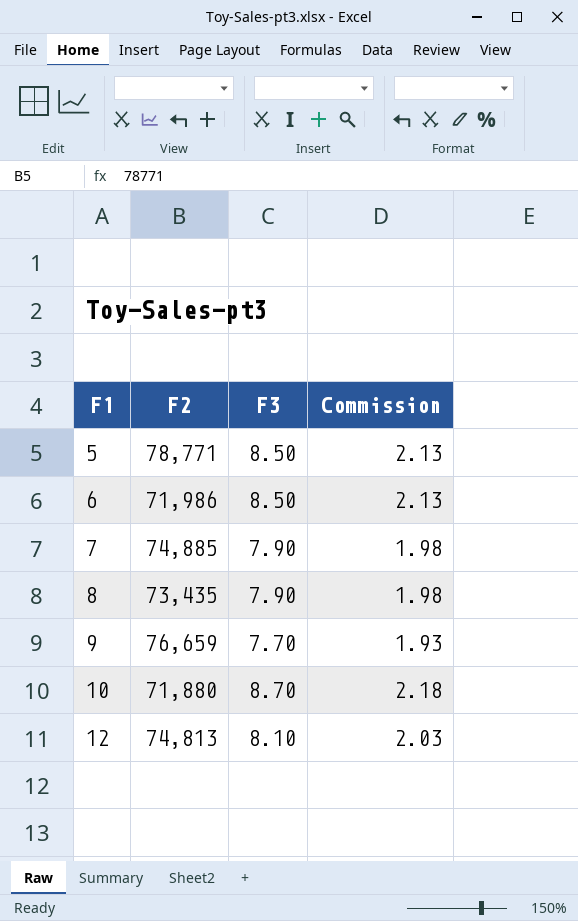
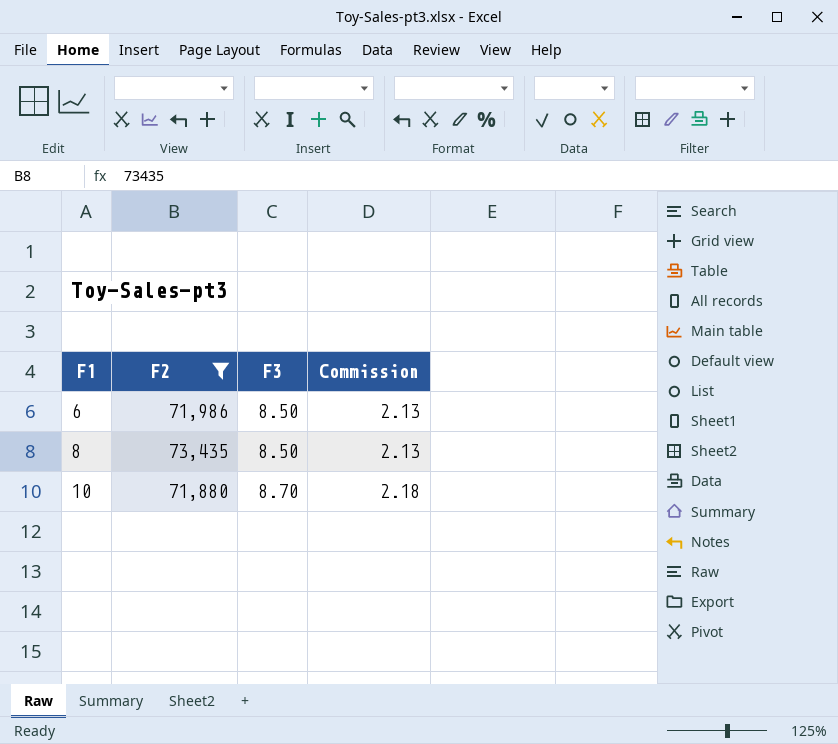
filter: none -> F2 <= 73,435
8 | F3: 7.90 -> 8.50
8 | Commission: 1.98 -> 2.13

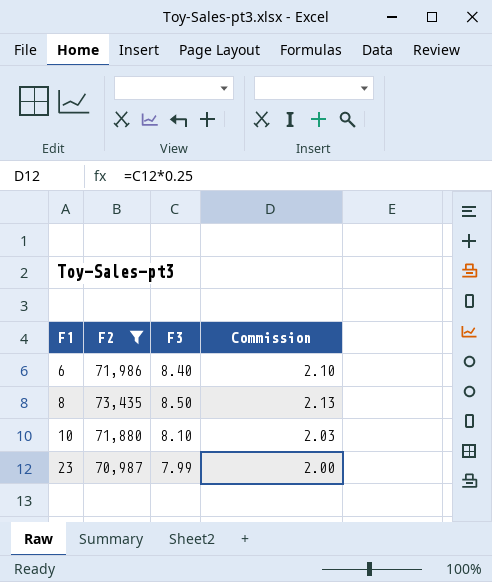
6 | F3: 8.50 -> 8.40
6 | Commission: 2.13 -> 2.10
10 | F3: 8.70 -> 8.10
10 | Commission: 2.18 -> 2.03
row 23: none -> 70,987 | 7.99 | 2.00

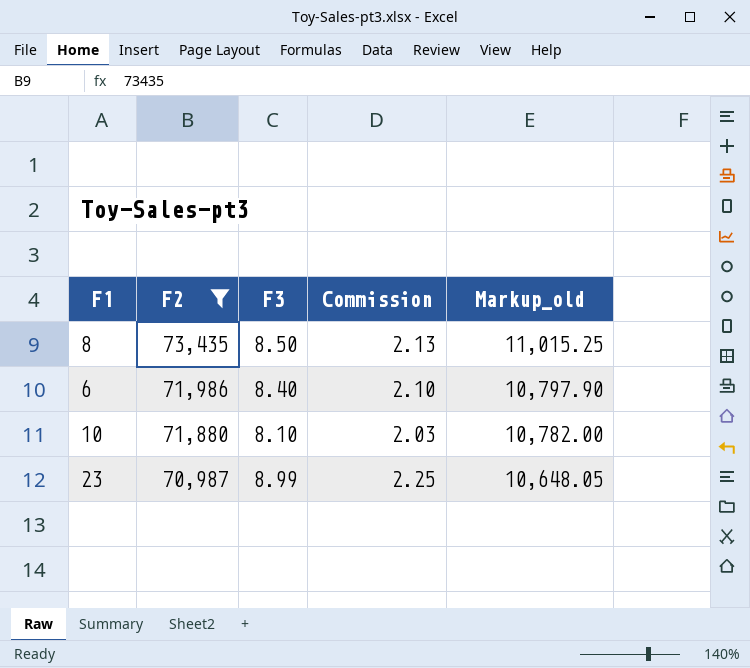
row order: F1 ascending -> F2 descending
column Markup_old | formula: none -> [F2] * 0.15
23 | F3: 7.99 -> 8.99
23 | Commission: 2.00 -> 2.25

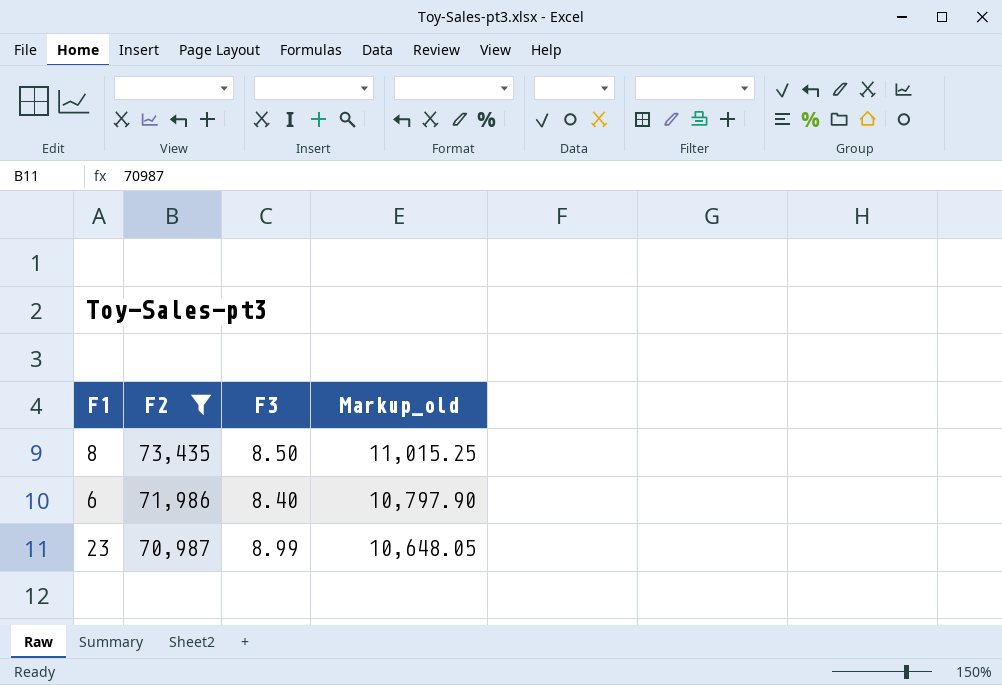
column Commission | formula: [F3] * 0.25 -> none
row 10: 71,880 | 8.10 | 2.03 | 10,782.00 -> none

